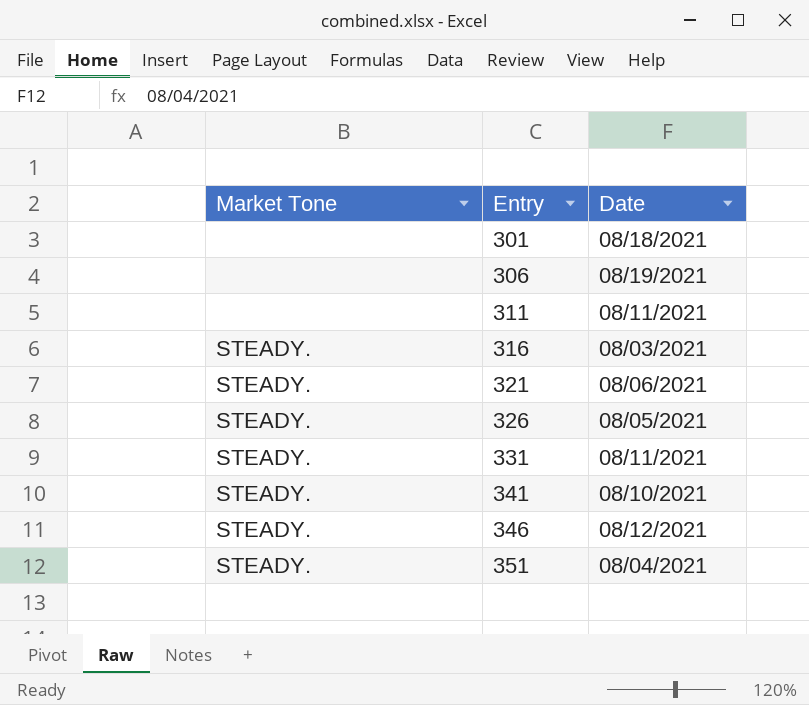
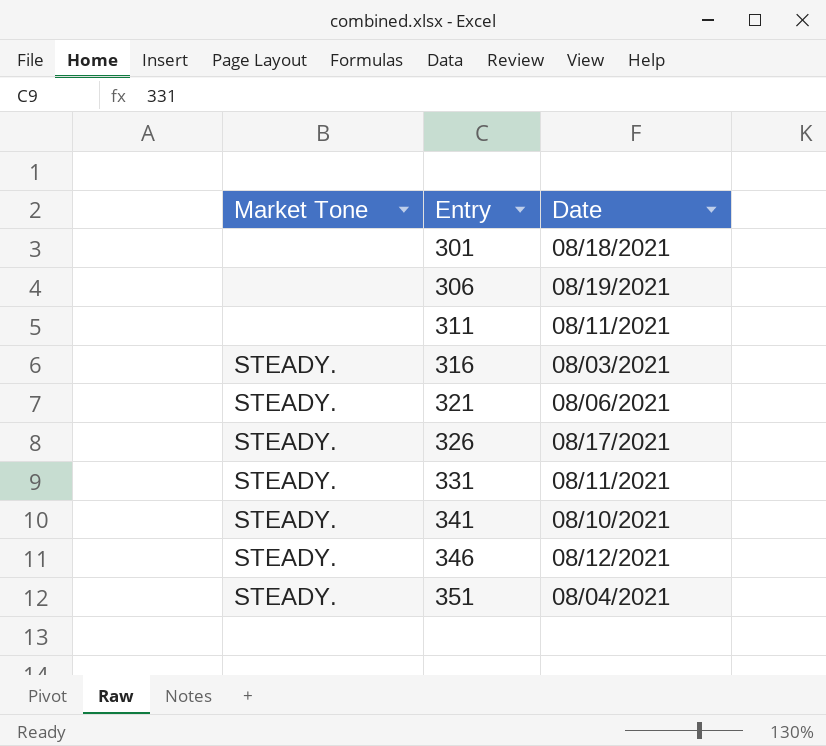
326 | Date: 08/05/2021 -> 08/17/2021

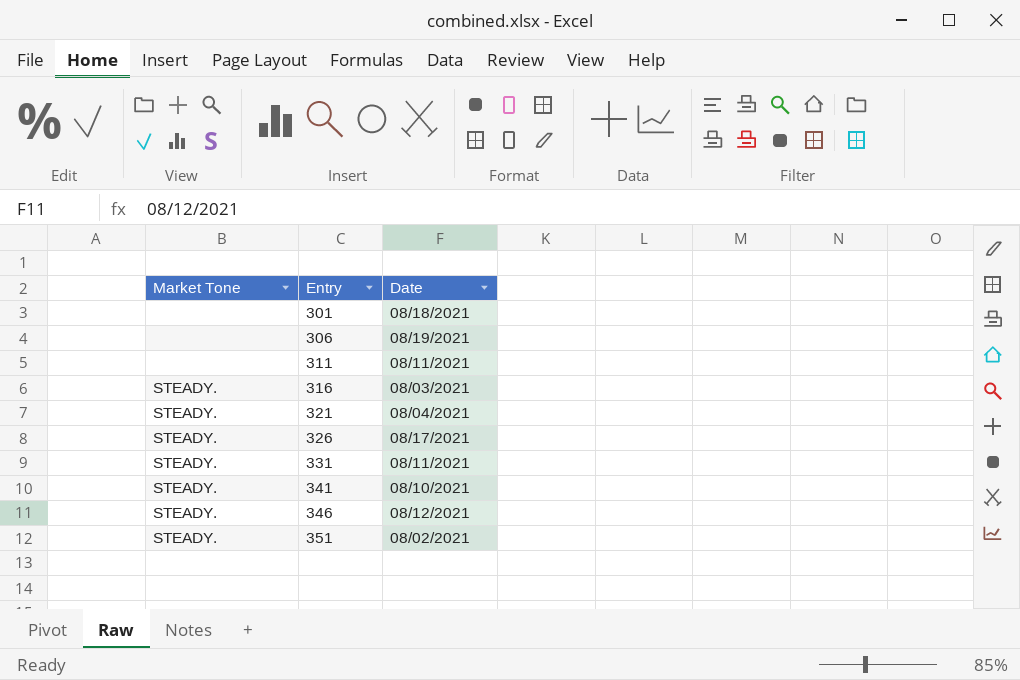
321 | Date: 08/06/2021 -> 08/04/2021
351 | Date: 08/04/2021 -> 08/02/2021

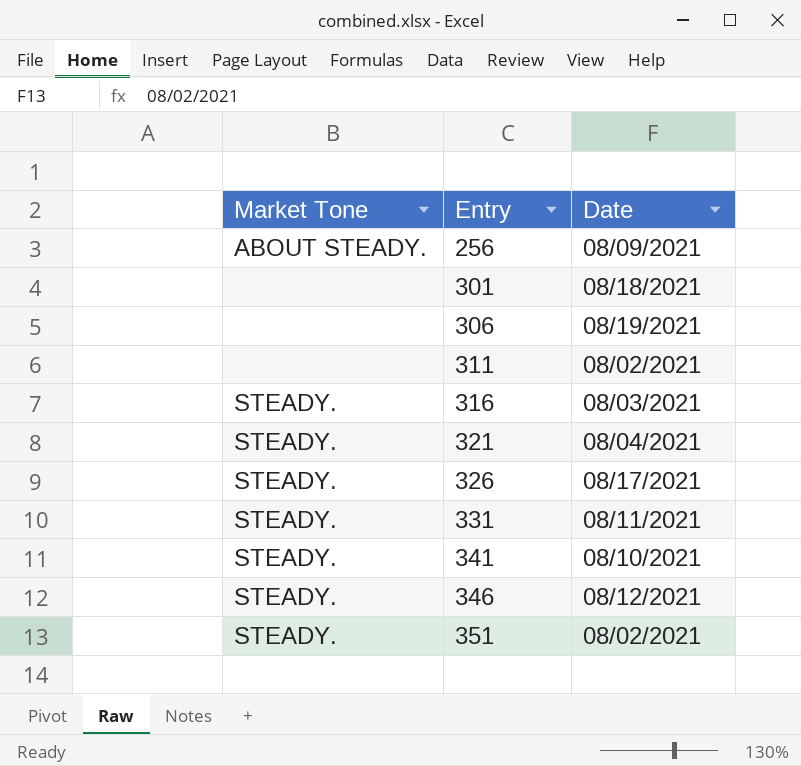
row 256: none -> ABOUT STEADY. | 08/09/2021
311 | Date: 08/11/2021 -> 08/02/2021

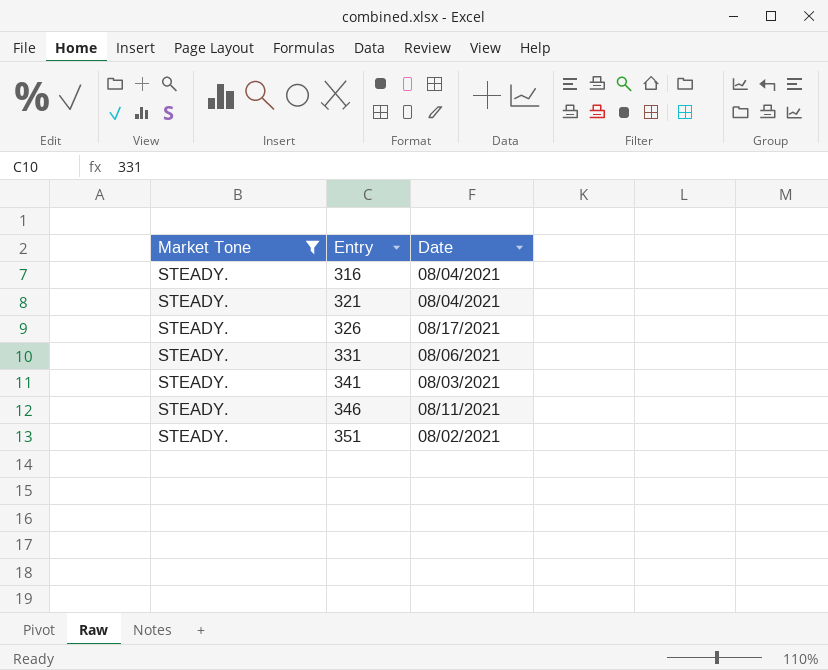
filter: none -> Market Tone = STEADY.
316 | Date: 08/03/2021 -> 08/04/2021
331 | Date: 08/11/2021 -> 08/06/2021
341 | Date: 08/10/2021 -> 08/03/2021
346 | Date: 08/12/2021 -> 08/11/2021

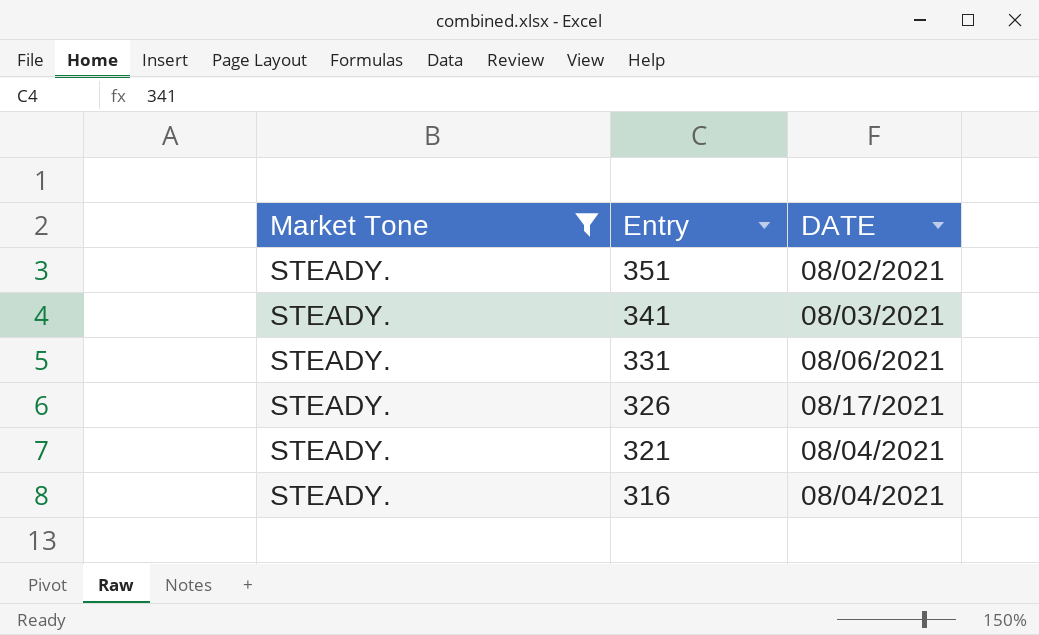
row order: Entry ascending -> Entry descending
column name: Date -> DATE
row 346: STEADY. | 08/11/2021 -> none

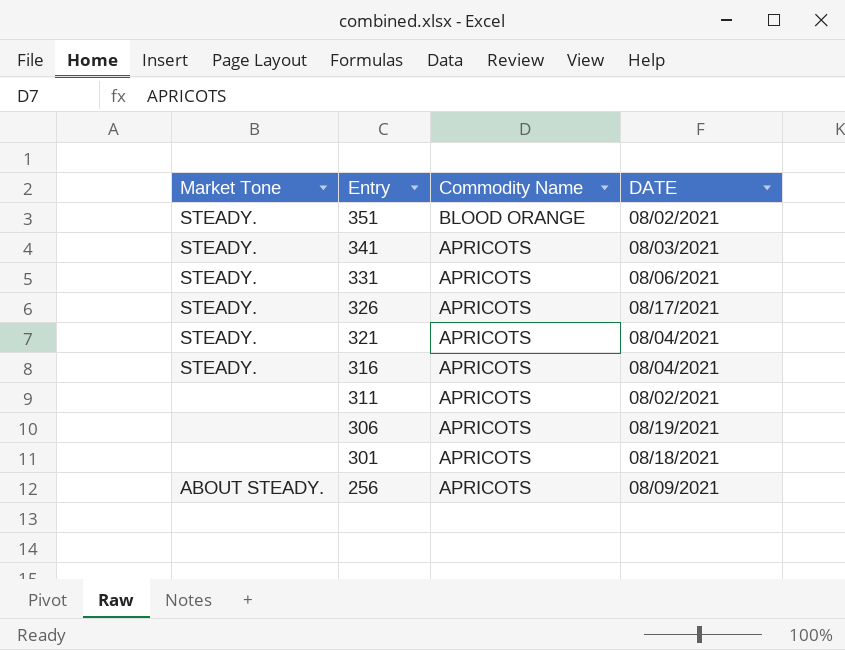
filter: Market Tone = STEADY. -> none
column Commodity Name | position: none -> 3

